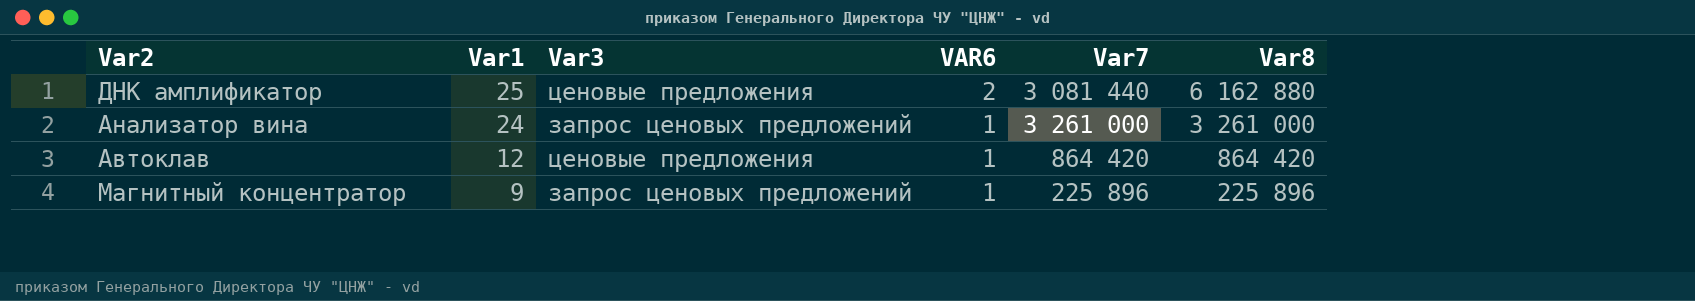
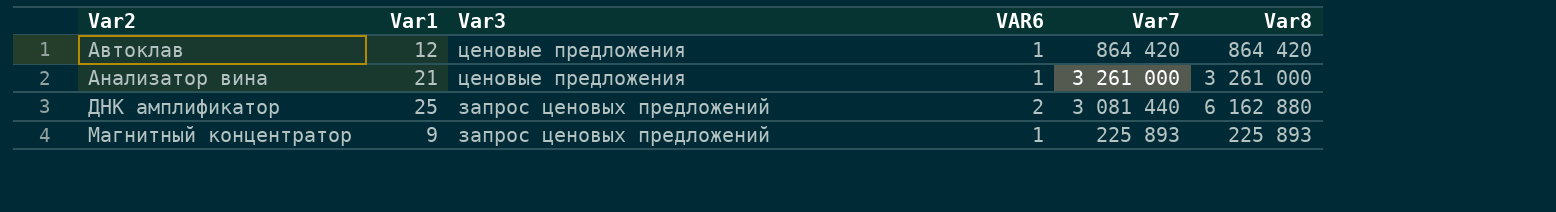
row order: Var1 descending -> Var2 ascending
Анализатор вина | Var1: 24 -> 21
Анализатор вина | Var3: запрос ценовых предложений -> ценовые предложения
ДНК амплификатор | Var3: ценовые предложения -> запрос ценовых предложений
Магнитный концентратор | Var7: 225 896 -> 225 893
Магнитный концентратор | Var8: 225 896 -> 225 893

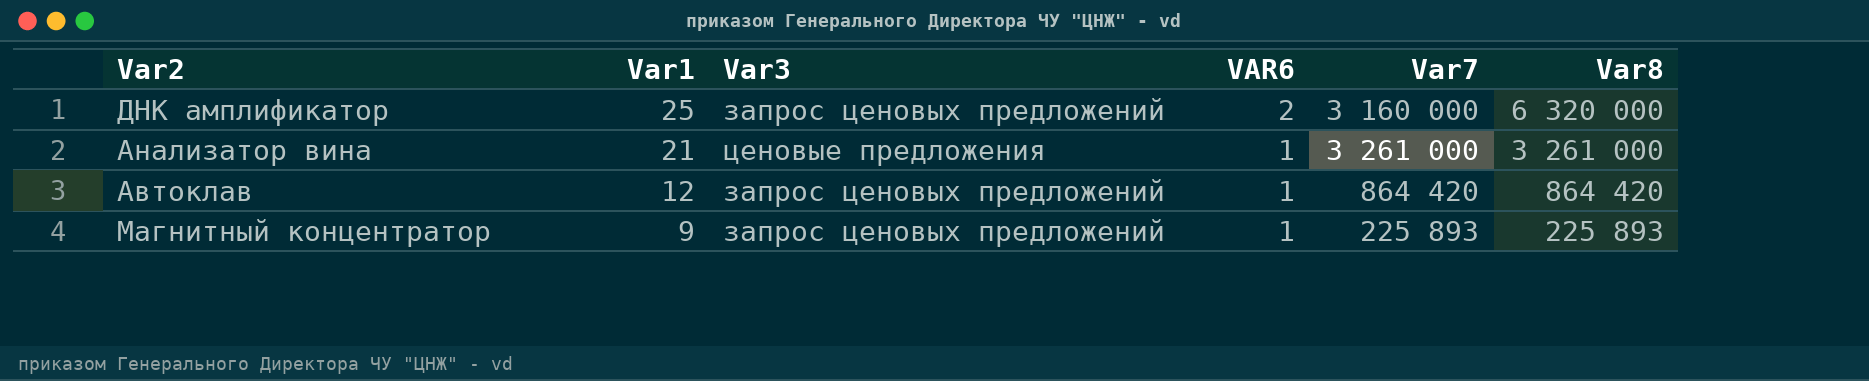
row order: Var2 ascending -> Var1 descending
ДНК амплификатор | Var7: 3 081 440 -> 3 160 000
ДНК амплификатор | Var8: 6 162 880 -> 6 320 000
Автоклав | Var3: ценовые предложения -> запрос ценовых предложений

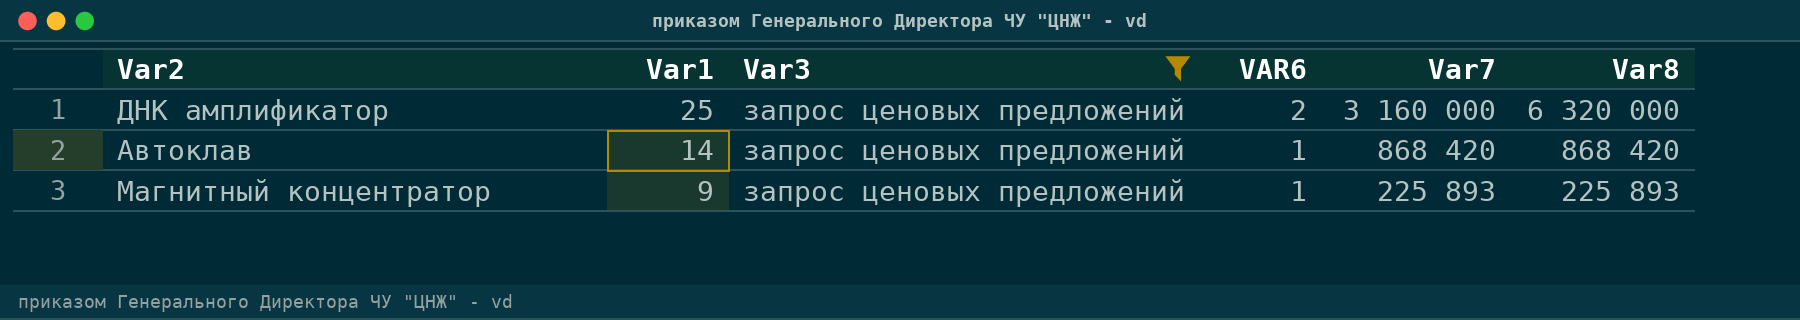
filter: none -> Var3 = запрос ценовых предложений
Автоклав | Var1: 12 -> 14
Автоклав | Var7: 864 420 -> 868 420
Автоклав | Var8: 864 420 -> 868 420

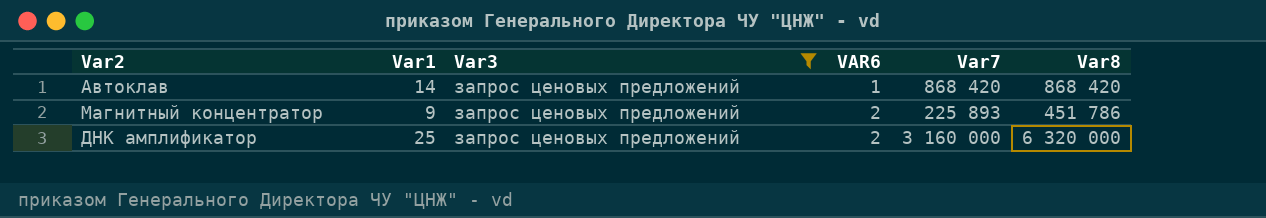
row order: Var1 descending -> VAR6 ascending
Магнитный концентратор | VAR6: 1 -> 2
Магнитный концентратор | Var8: 225 893 -> 451 786

